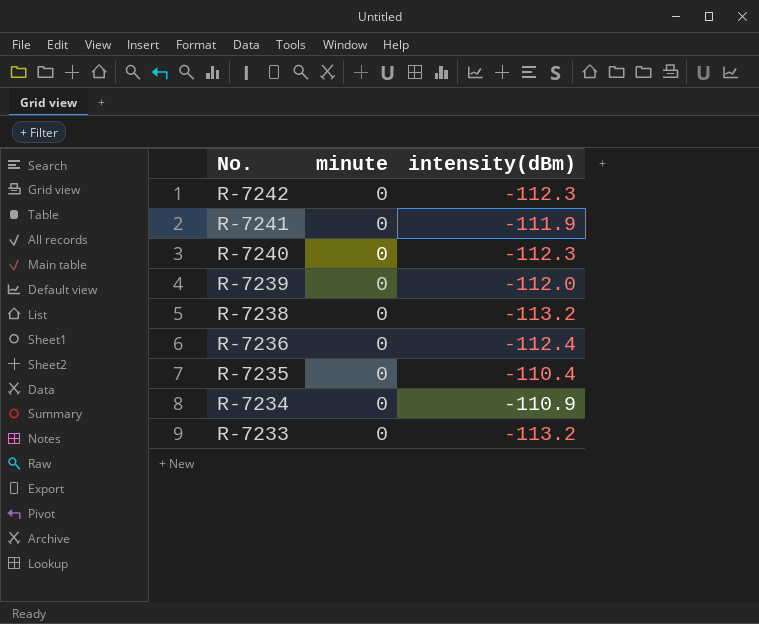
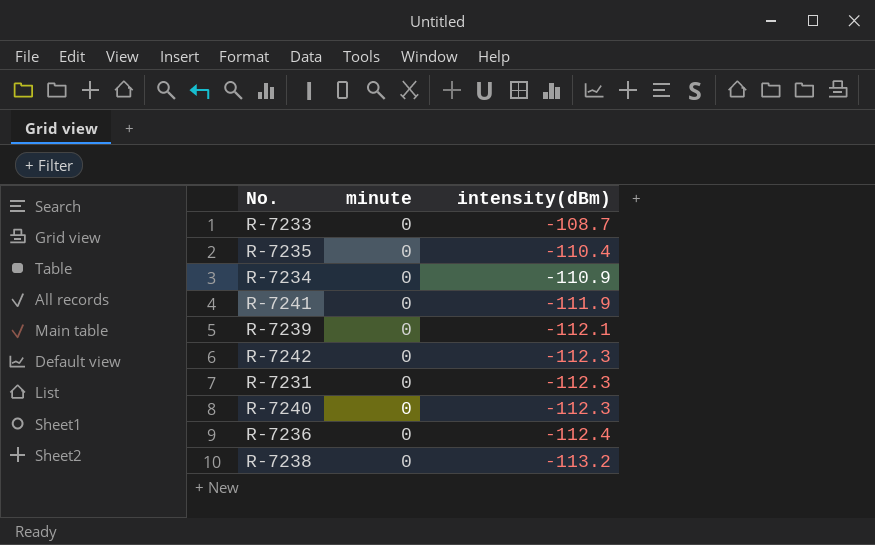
row order: No. descending -> intensity(dBm) descending
R-7233 | intensity(dBm): -113.2 -> -108.7
R-7239 | intensity(dBm): -112.0 -> -112.1
row R-7231: none -> 0 | -112.3

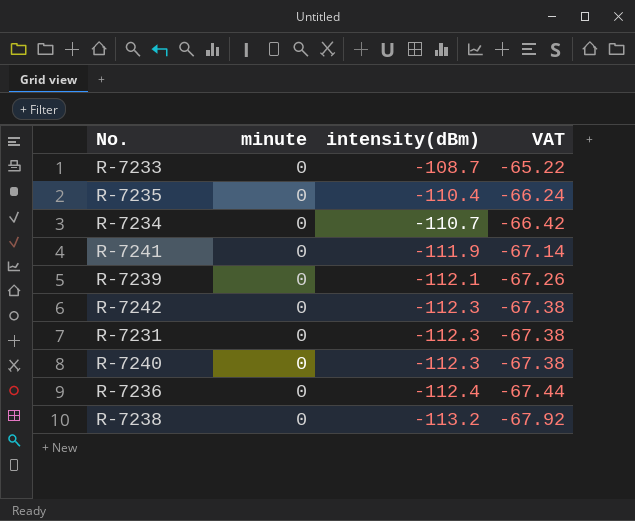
column VAT | formula: none -> [intensity(dBm)] * 0.6
R-7234 | intensity(dBm): -110.9 -> -110.7

